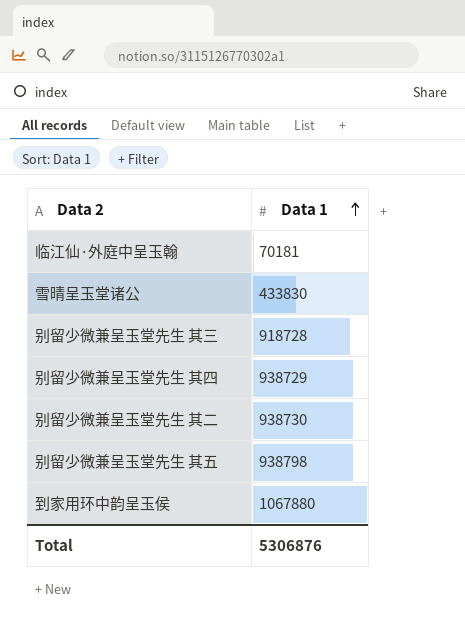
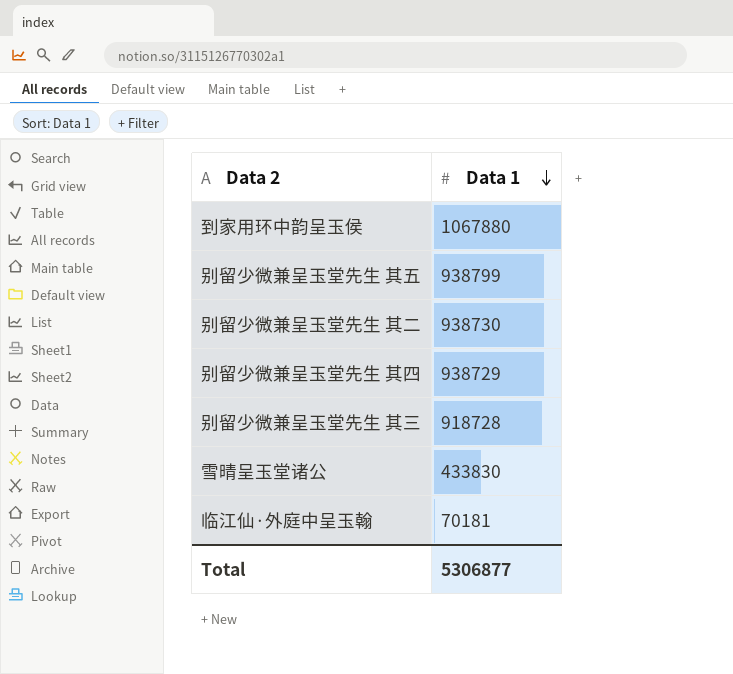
row order: Data 1 ascending -> Data 1 descending
别留少微兼呈玉堂先生 其五 | Data 1: 938798 -> 938799
Total | Data 1: 5306876 -> 5306877

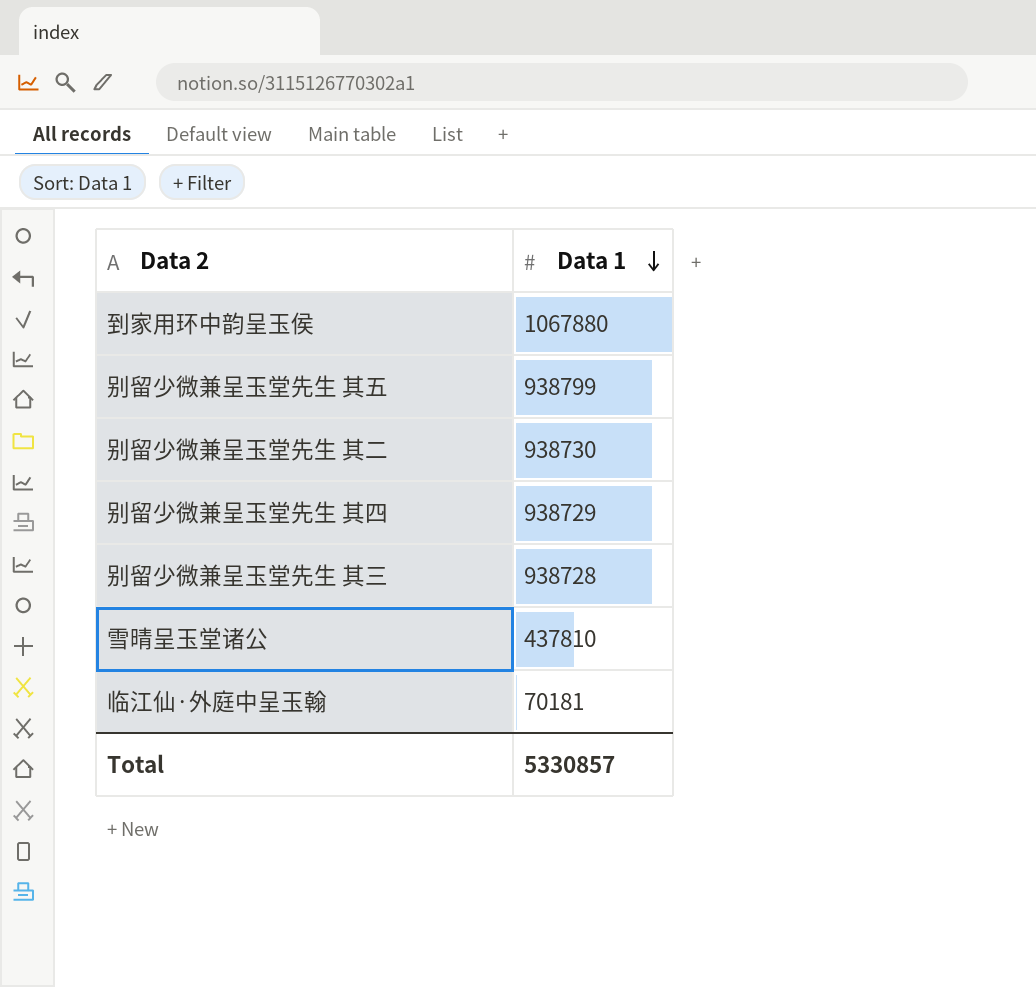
别留少微兼呈玉堂先生 其三 | Data 1: 918728 -> 938728
雪晴呈玉堂诸公 | Data 1: 433830 -> 437810
Total | Data 1: 5306877 -> 5330857

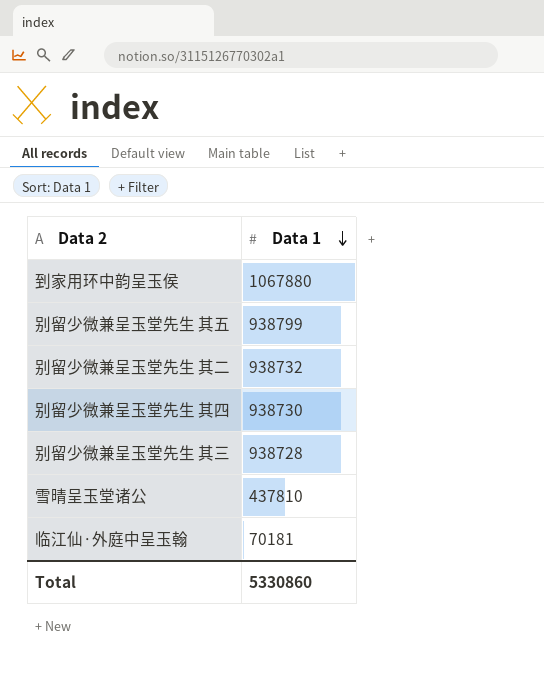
别留少微兼呈玉堂先生 其二 | Data 1: 938730 -> 938732
别留少微兼呈玉堂先生 其四 | Data 1: 938729 -> 938730
Total | Data 1: 5330857 -> 5330860

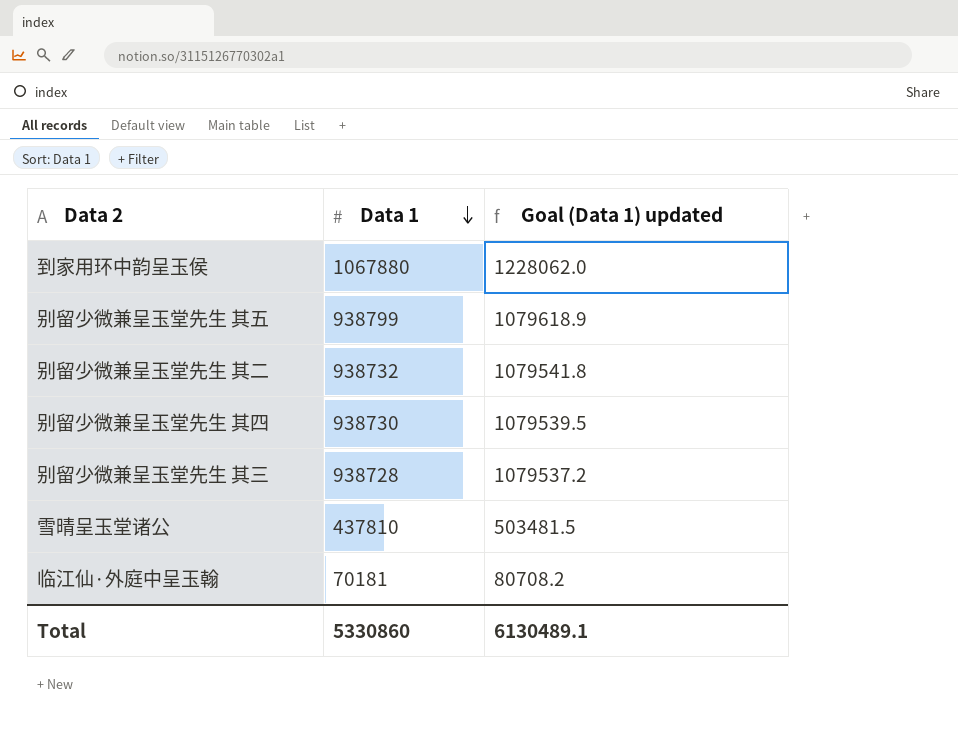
column Goal (Data 1) updated | formula: none -> [Data 1] * 1.15

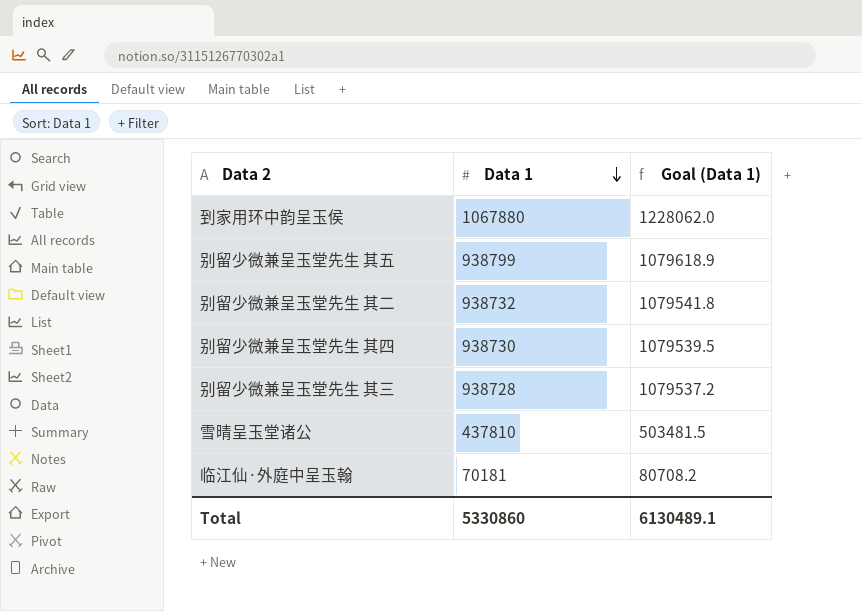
column name: Goal (Data 1) updated -> Goal (Data 1)

